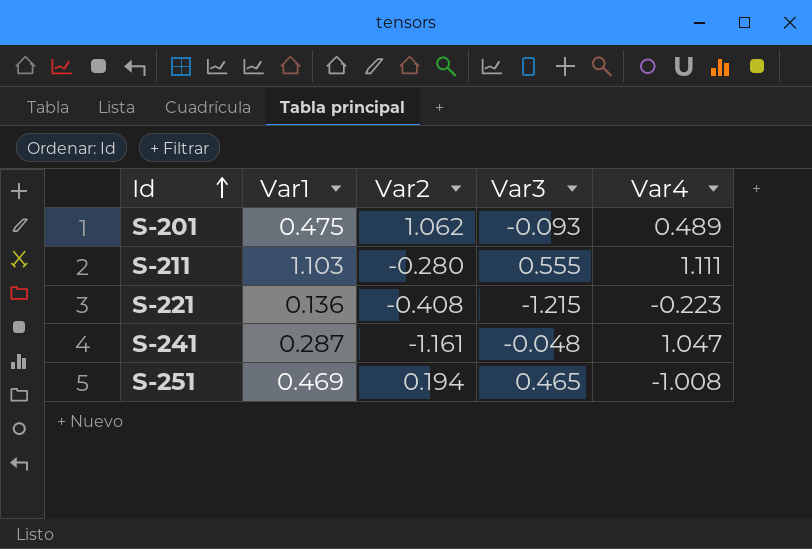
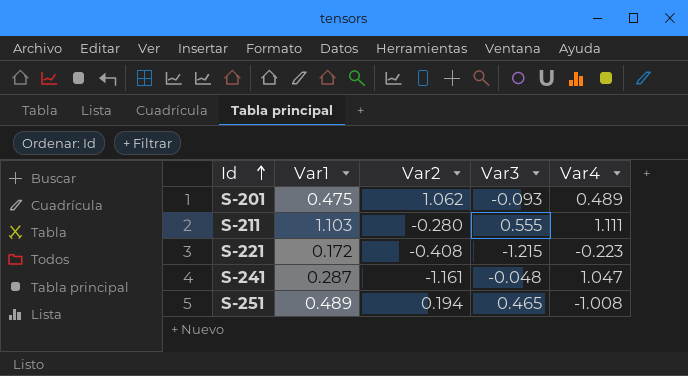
S-221 | Var1: 0.136 -> 0.172
S-251 | Var1: 0.469 -> 0.489

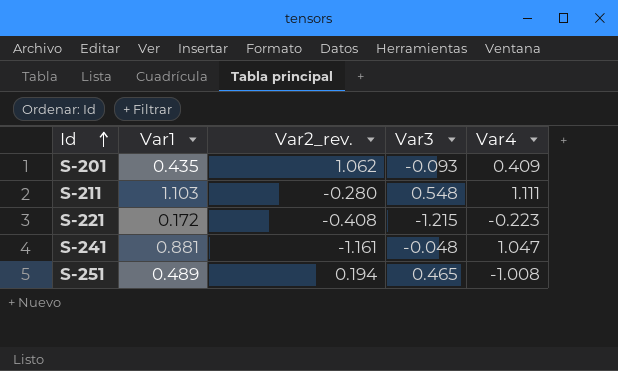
column name: Var2 -> Var2_rev.
S-201 | Var1: 0.475 -> 0.435
S-201 | Var4: 0.489 -> 0.409
S-211 | Var3: 0.555 -> 0.548
S-241 | Var1: 0.287 -> 0.881

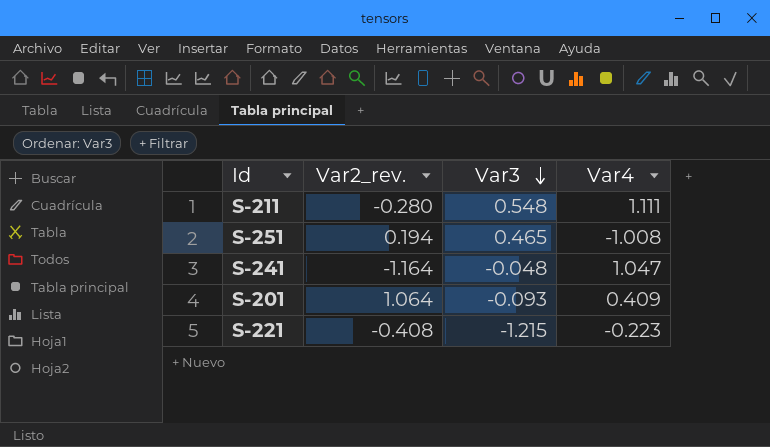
row order: Id ascending -> Var3 descending
column Var1 | position: 2 -> none
S-241 | Var2_rev.: -1.161 -> -1.164
S-201 | Var2_rev.: 1.062 -> 1.064

